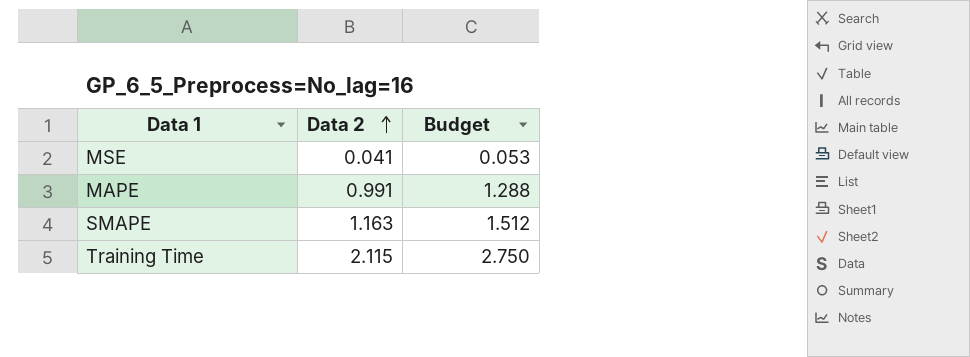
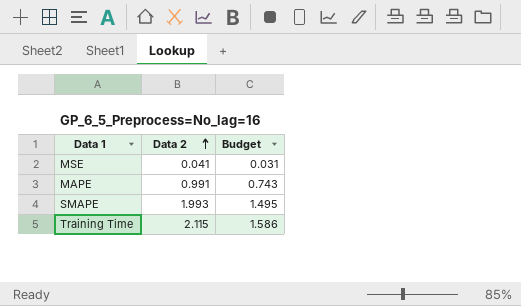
column Budget | formula: [Data 2] * 1.3 -> [Data 2] * 0.75
SMAPE | Data 2: 1.163 -> 1.993

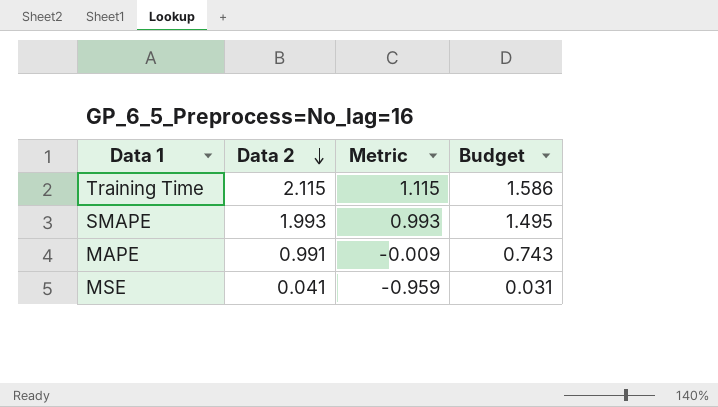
row order: Data 2 ascending -> Data 2 descending
column Metric | formula: none -> [Data 2] - 1

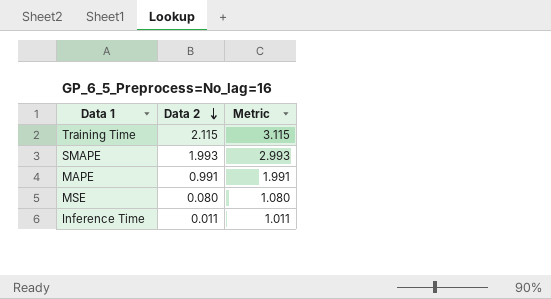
column Budget | formula: [Data 2] * 0.75 -> none
column Metric | formula: [Data 2] - 1 -> [Data 2] + 1
MSE | Data 2: 0.041 -> 0.080
row Inference Time: none -> 0.011 | 1.011

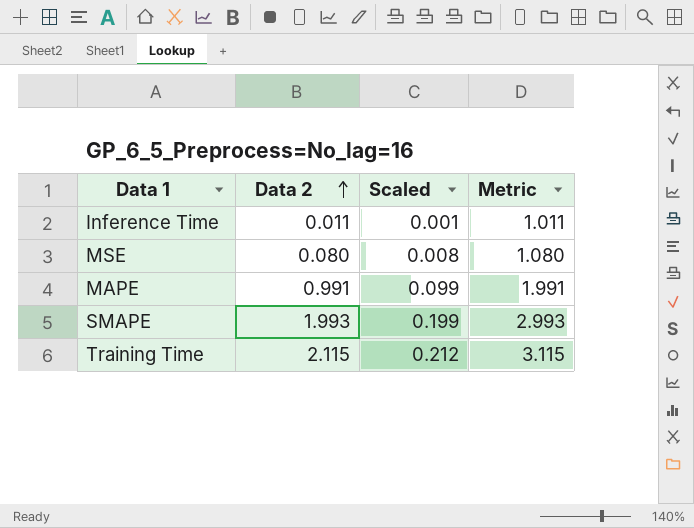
row order: Data 2 descending -> Data 2 ascending
column Scaled | formula: none -> [Data 2] * 0.1

